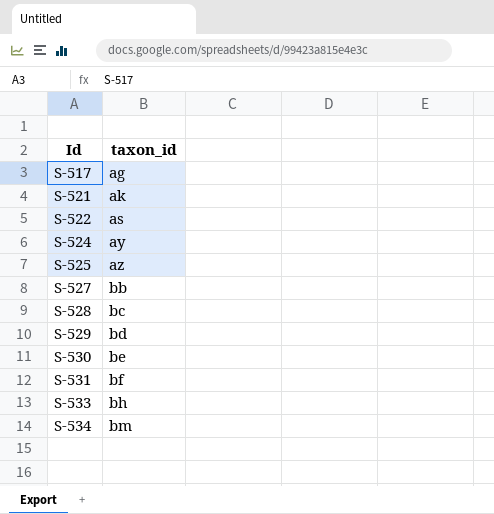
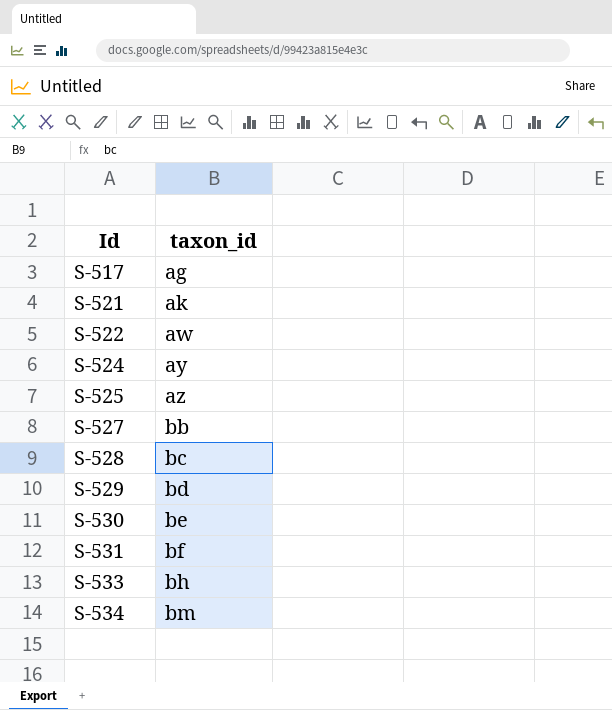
S-522 | taxon_id: as -> aw

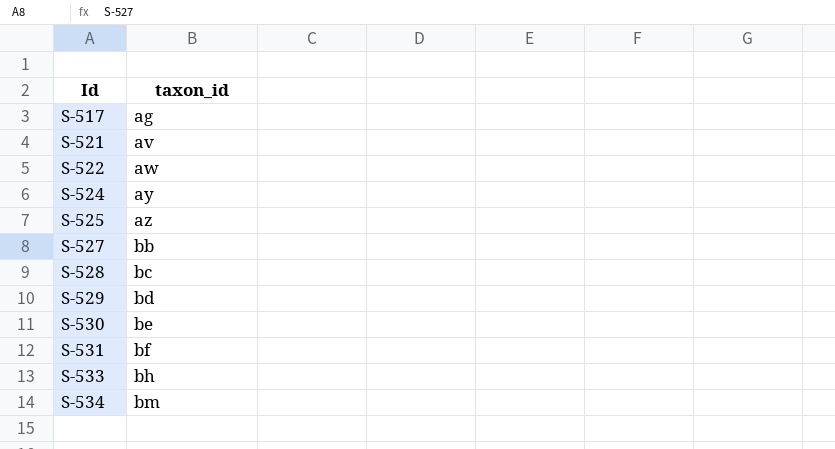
S-521 | taxon_id: ak -> av

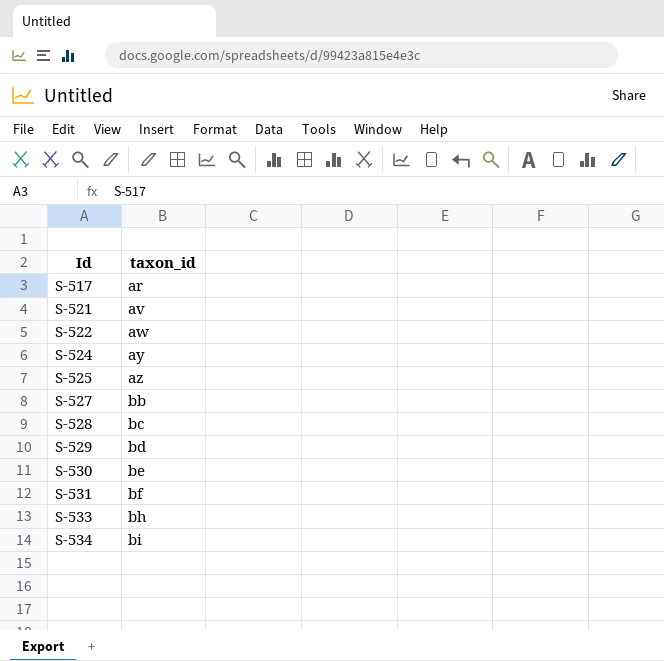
S-517 | taxon_id: ag -> ar
S-534 | taxon_id: bm -> bi

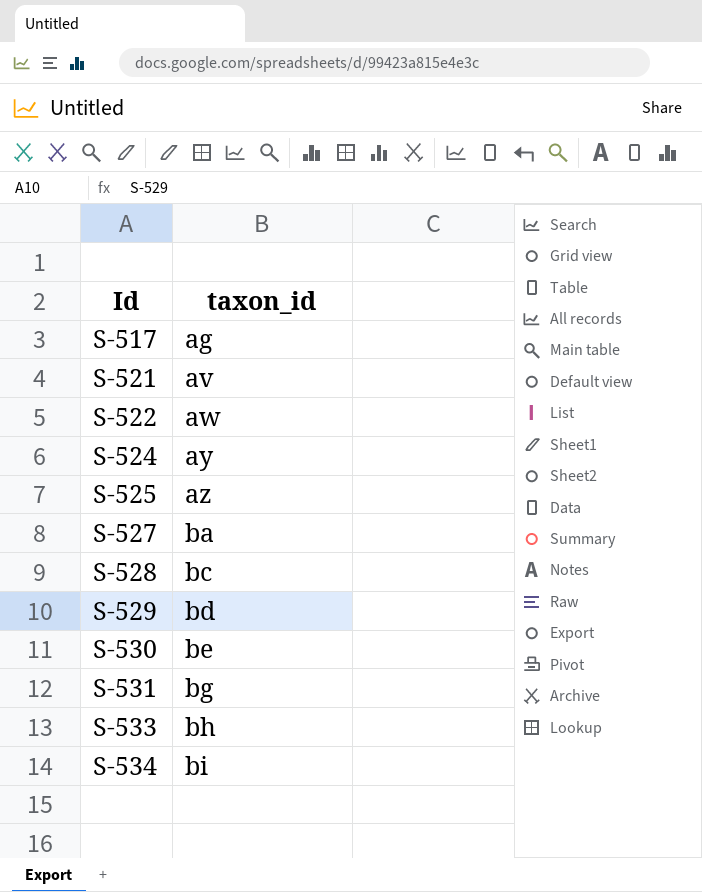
S-517 | taxon_id: ar -> ag
S-527 | taxon_id: bb -> ba
S-531 | taxon_id: bf -> bg

